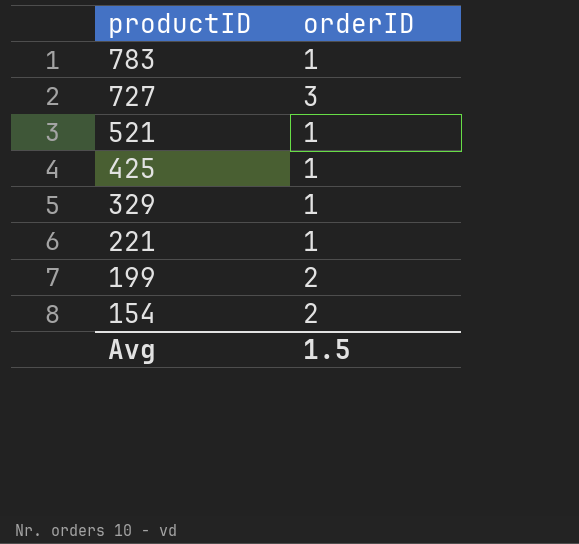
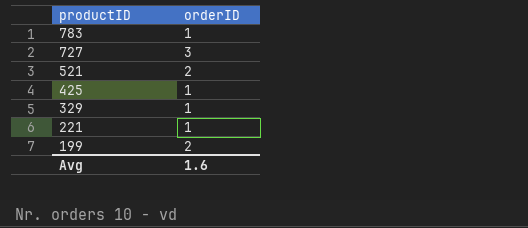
row 154: 2 -> none
521 | orderID: 1 -> 2
Avg | orderID: 1.5 -> 1.6

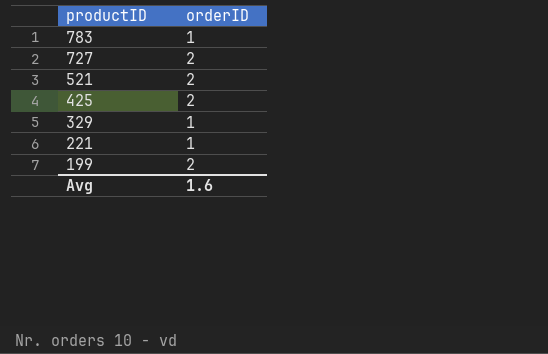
727 | orderID: 3 -> 2
425 | orderID: 1 -> 2

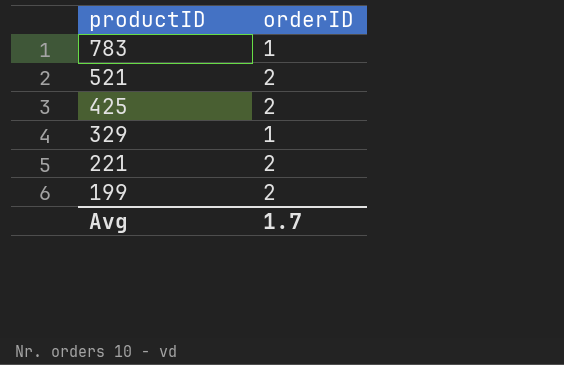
row 727: 2 -> none
221 | orderID: 1 -> 2
Avg | orderID: 1.6 -> 1.7

